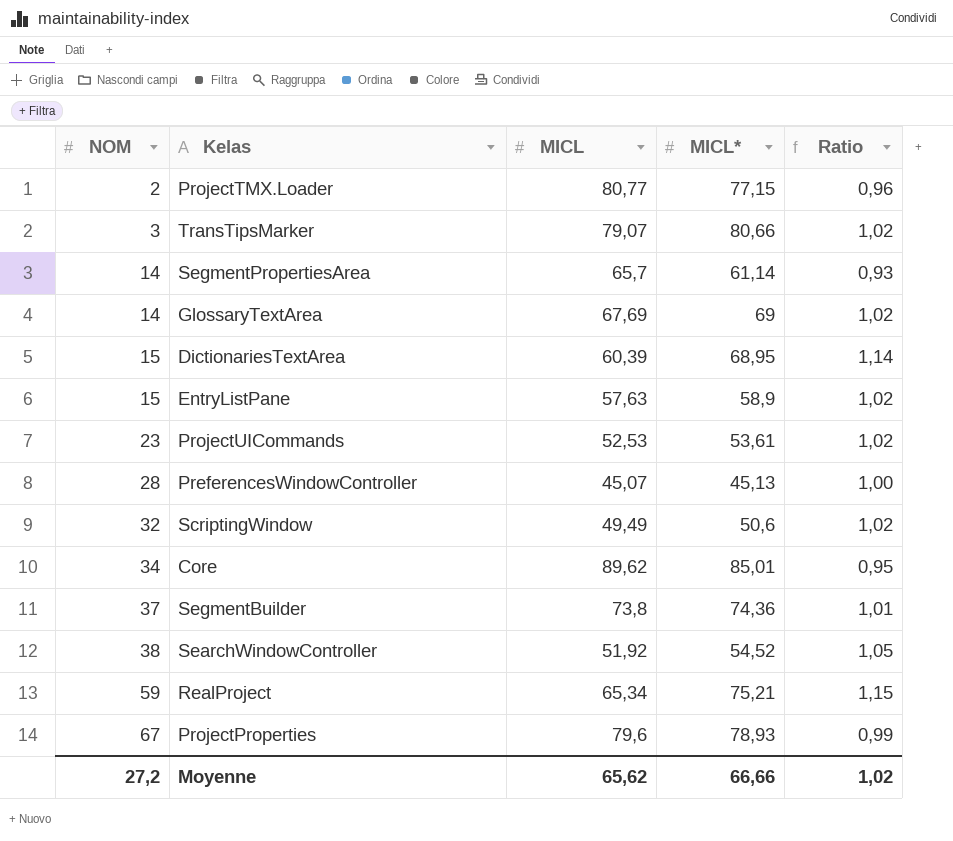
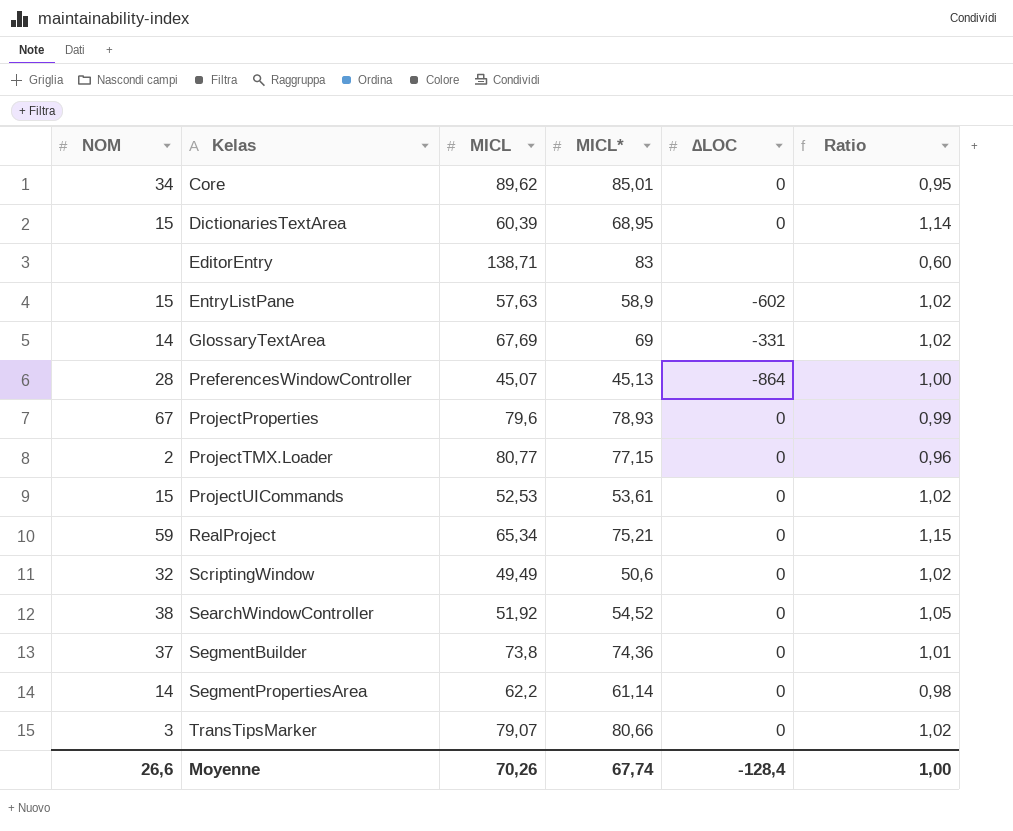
row order: NOM ascending -> Kelas ascending
column ∆LOC | position: none -> 5
row EditorEntry: none -> none | 138,71 | 83 | none | 0,60
ProjectUICommands | NOM: 23 -> 15
SegmentPropertiesArea | MICL: 65,7 -> 62,2
SegmentPropertiesArea | Ratio: 0,93 -> 0,98
Moyenne | NOM: 27,2 -> 26,6
Moyenne | MICL: 65,62 -> 70,26
Moyenne | MICL*: 66,66 -> 67,74
Moyenne | Ratio: 1,02 -> 1,00

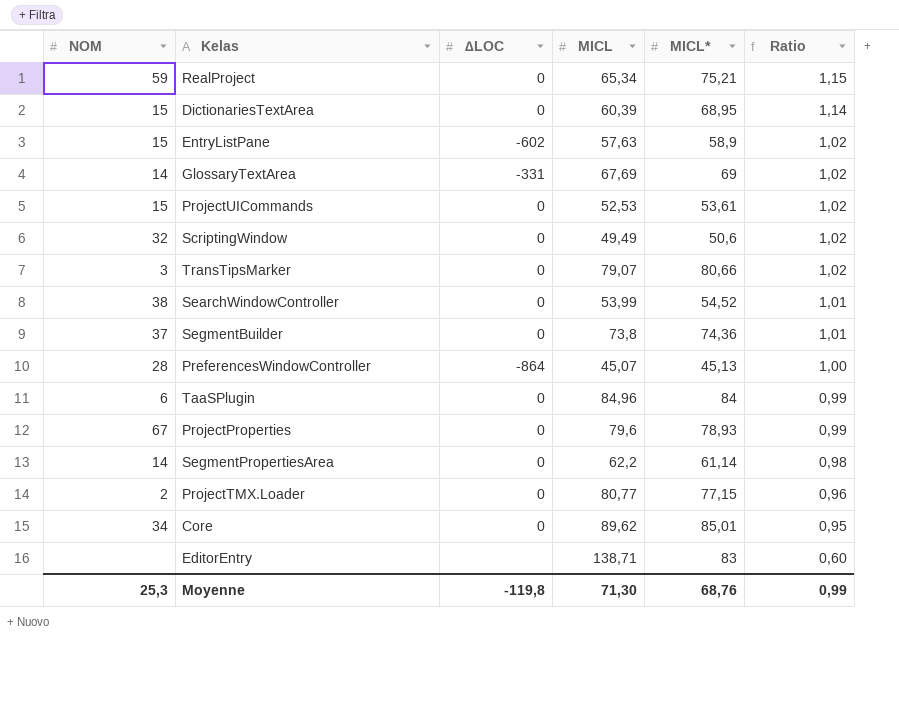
row order: Kelas ascending -> Ratio descending
column ∆LOC | position: 5 -> 3
SearchWindowController | MICL: 51,92 -> 53,99
SearchWindowController | Ratio: 1,05 -> 1,01
row TaaSPlugin: none -> 6 | 0 | 84,96 | 84 | 0,99
Moyenne | NOM: 26,6 -> 25,3
Moyenne | ∆LOC: -128,4 -> -119,8
Moyenne | MICL: 70,26 -> 71,30
Moyenne | MICL*: 67,74 -> 68,76
Moyenne | Ratio: 1,00 -> 0,99

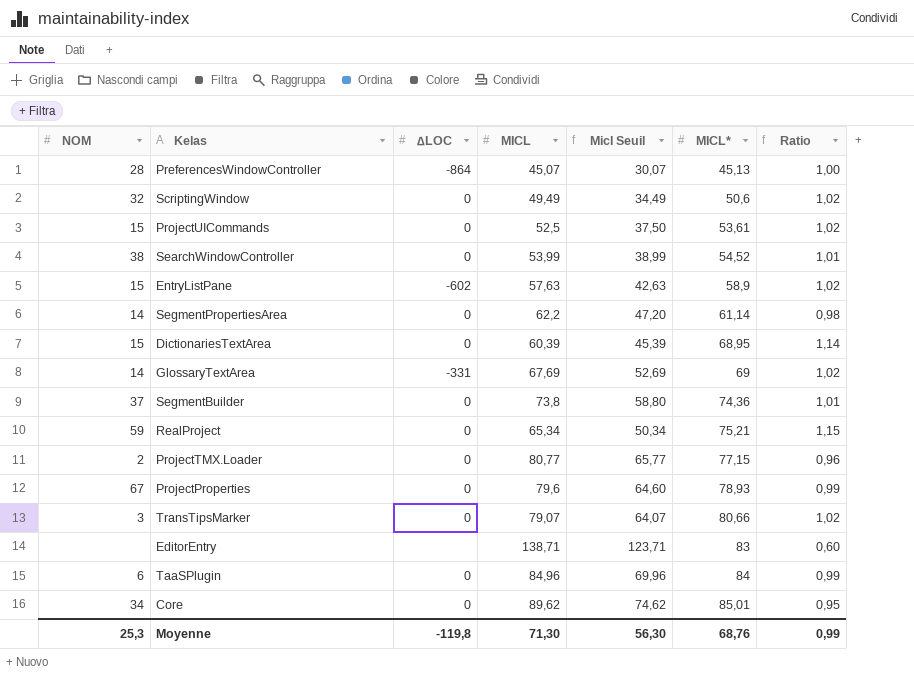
row order: Ratio descending -> MICL* ascending
column Micl Seuil | formula: none -> [MICL] - 15
ProjectUICommands | MICL: 52,53 -> 52,5

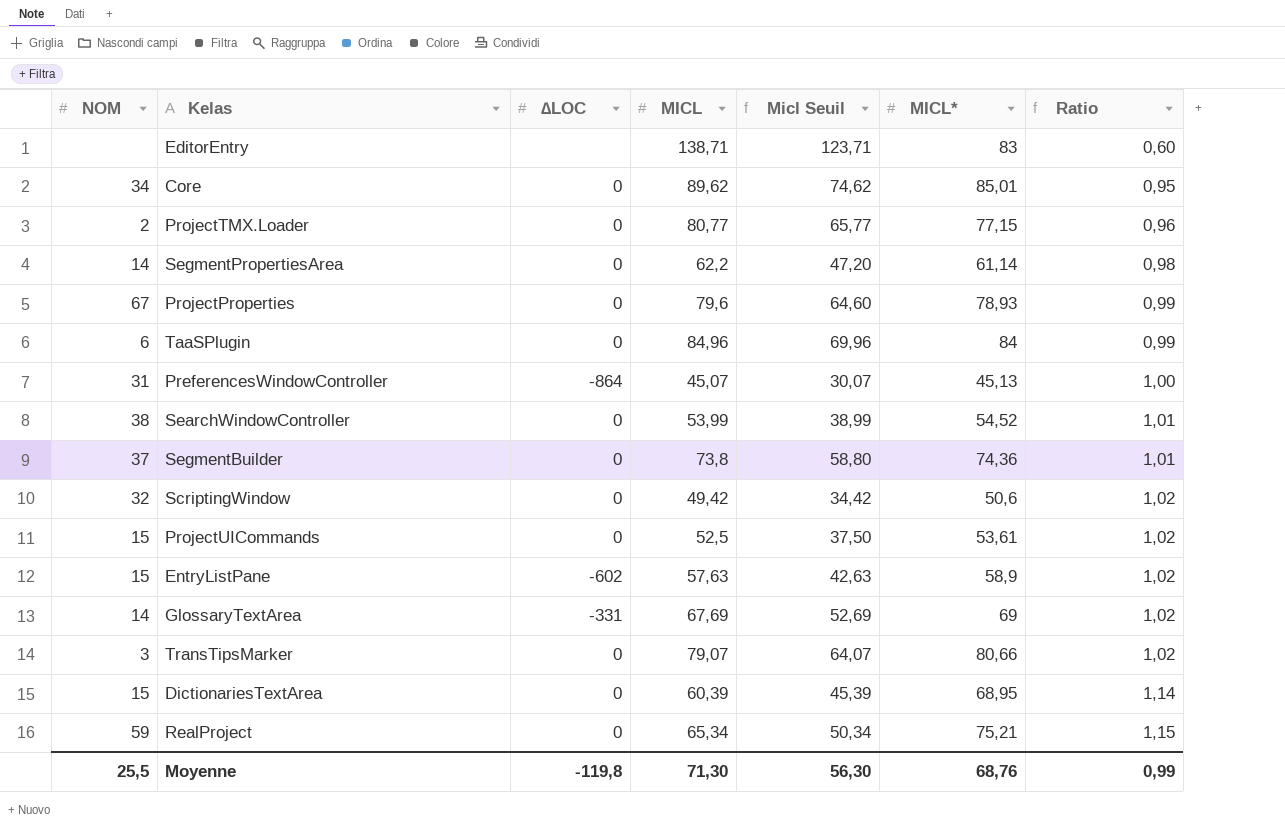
row order: MICL* ascending -> Ratio ascending
PreferencesWindowController | NOM: 28 -> 31
ScriptingWindow | MICL: 49,49 -> 49,42
ScriptingWindow | Micl Seuil: 34,49 -> 34,42
Moyenne | NOM: 25,3 -> 25,5

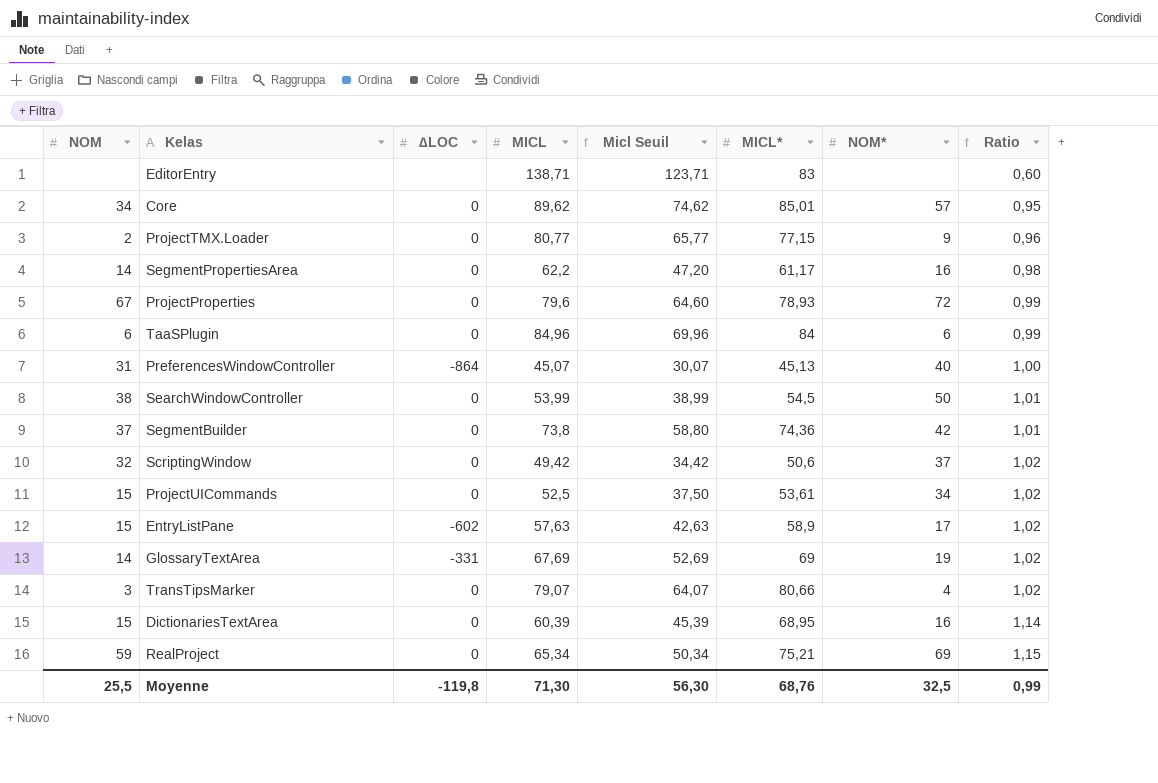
column NOM* | position: none -> 7
SegmentPropertiesArea | MICL*: 61,14 -> 61,17
SearchWindowController | MICL*: 54,52 -> 54,5

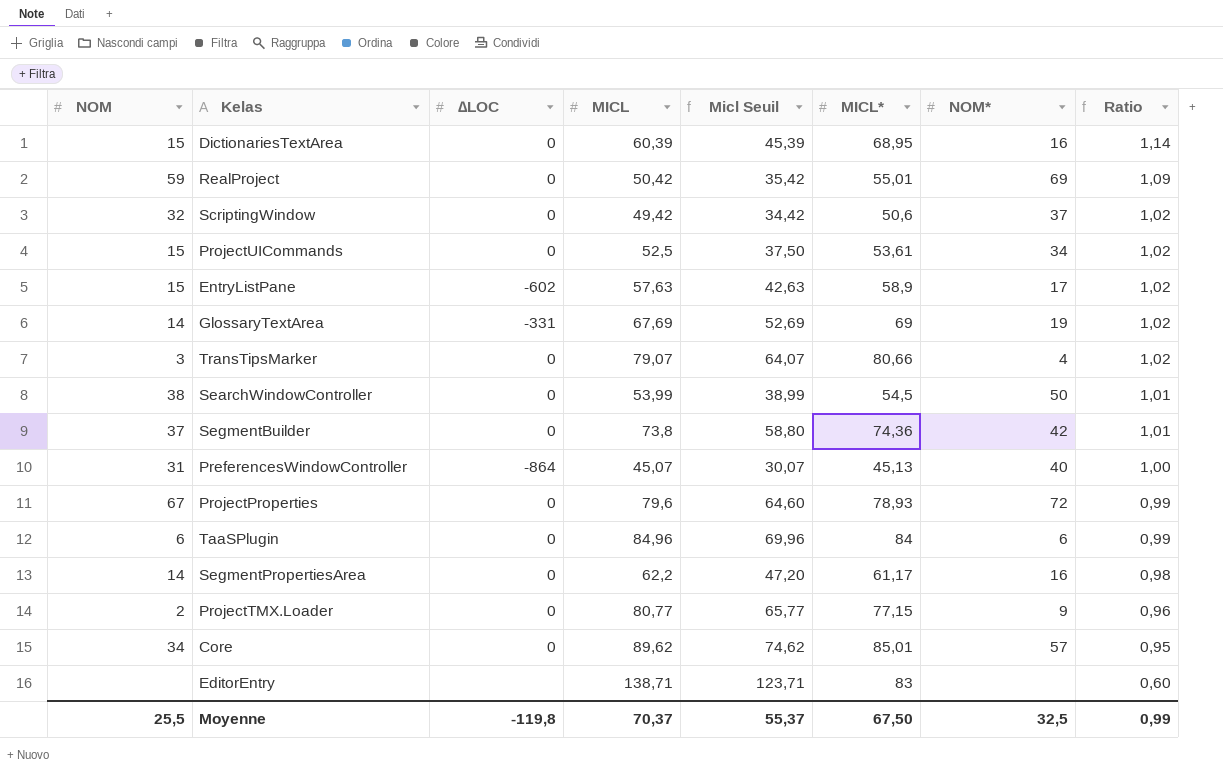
row order: Ratio ascending -> Ratio descending
RealProject | MICL: 65,34 -> 50,42
RealProject | Micl Seuil: 50,34 -> 35,42
RealProject | MICL*: 75,21 -> 55,01
RealProject | Ratio: 1,15 -> 1,09
Moyenne | MICL: 71,30 -> 70,37
Moyenne | Micl Seuil: 56,30 -> 55,37
Moyenne | MICL*: 68,76 -> 67,50

